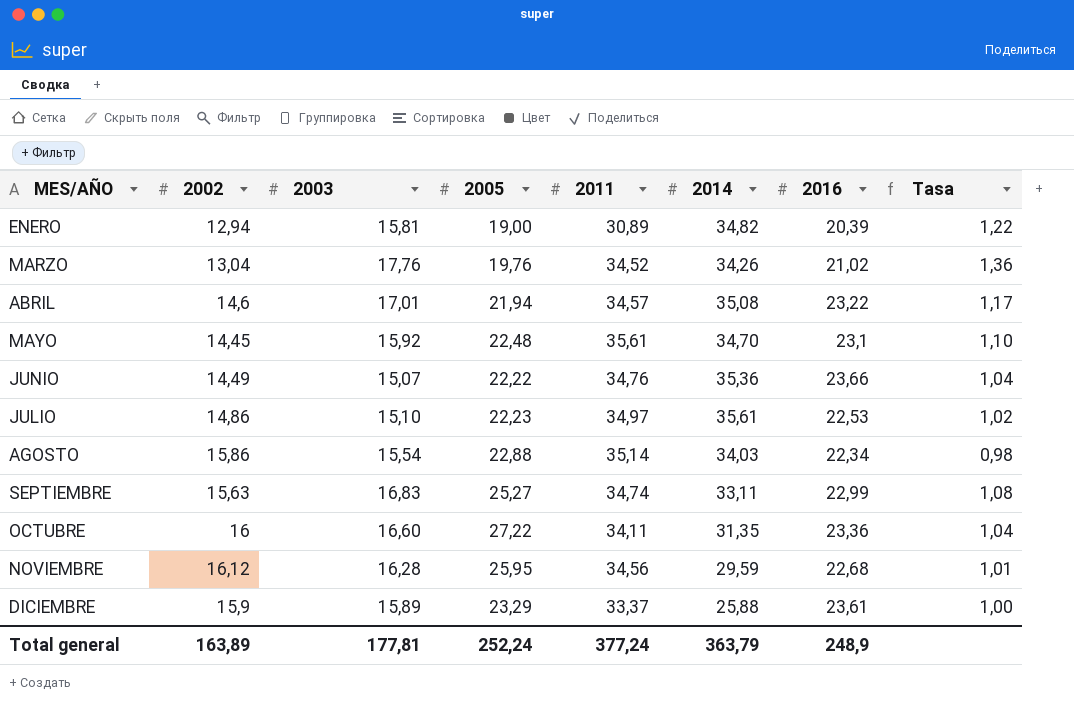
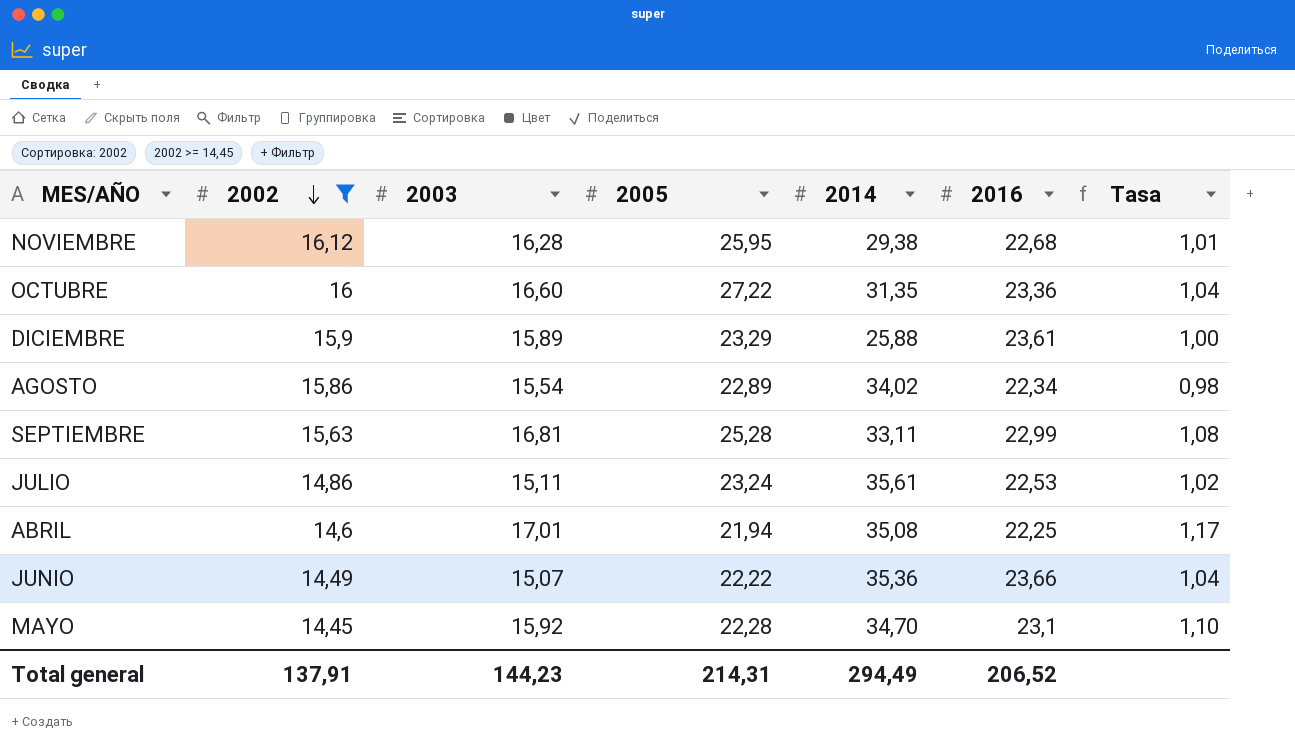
filter: none -> 2002 >= 14,45
row order: none -> 2002 descending
column 2011 | position: 5 -> none
NOVIEMBRE | 2014: 29,59 -> 29,38
AGOSTO | 2005: 22,88 -> 22,89
AGOSTO | 2014: 34,03 -> 34,02
SEPTIEMBRE | 2003: 16,83 -> 16,81
SEPTIEMBRE | 2005: 25,27 -> 25,28
JULIO | 2003: 15,10 -> 15,11
JULIO | 2005: 22,23 -> 23,24
ABRIL | 2016: 23,22 -> 22,25
MAYO | 2005: 22,48 -> 22,28
Total general | 2002: 163,89 -> 137,91
Total general | 2003: 177,81 -> 144,23
Total general | 2005: 252,24 -> 214,31
Total general | 2014: 363,79 -> 294,49
Total general | 2016: 248,9 -> 206,52

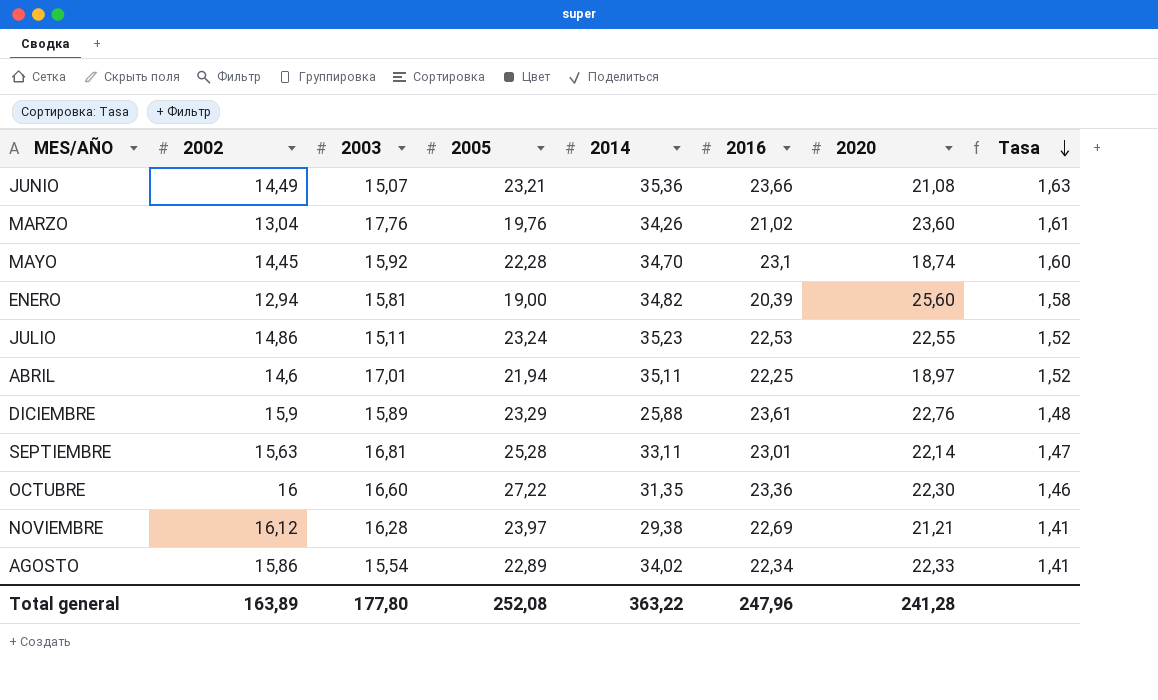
filter: 2002 >= 14,45 -> none
row order: 2002 descending -> Tasa descending
column 2020 | position: none -> 7
column Tasa | formula: [2003] / [2002] -> [2016] / [2002]
JUNIO | 2005: 22,22 -> 23,21
JULIO | 2014: 35,61 -> 35,23
ABRIL | 2014: 35,08 -> 35,11
SEPTIEMBRE | 2016: 22,99 -> 23,01
NOVIEMBRE | 2005: 25,95 -> 23,97
NOVIEMBRE | 2016: 22,68 -> 22,69
Total general | 2002: 137,91 -> 163,89
Total general | 2003: 144,23 -> 177,80
Total general | 2005: 214,31 -> 252,08
Total general | 2014: 294,49 -> 363,22
Total general | 2016: 206,52 -> 247,96

